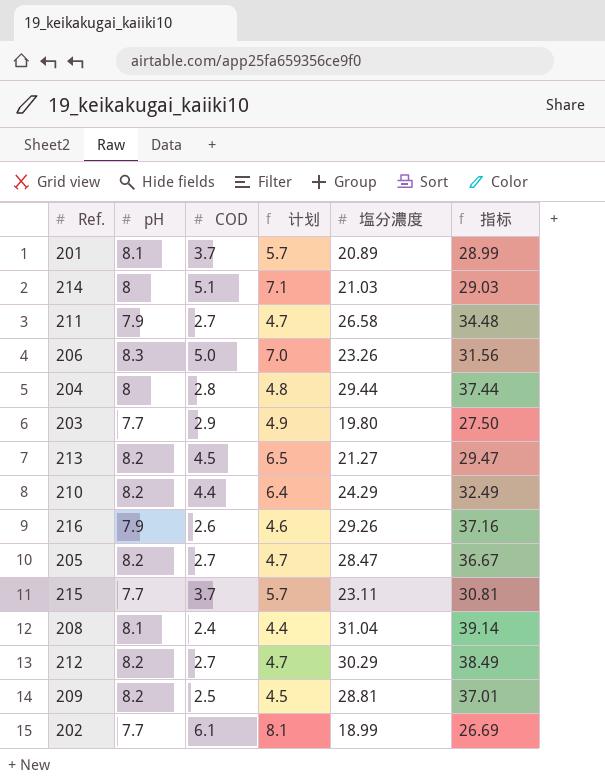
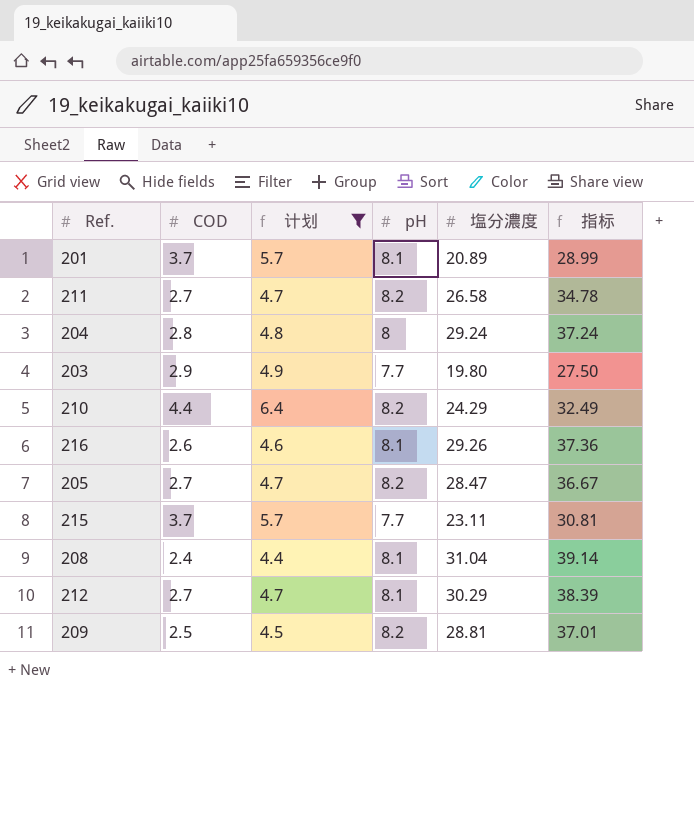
filter: none -> 计划 <= 6.4
column pH | position: 2 -> 4
211 | pH: 7.9 -> 8.2
211 | 指标: 34.48 -> 34.78
204 | 塩分濃度: 29.44 -> 29.24
204 | 指标: 37.44 -> 37.24
216 | pH: 7.9 -> 8.1
216 | 指标: 37.16 -> 37.36
212 | pH: 8.2 -> 8.1
212 | 指标: 38.49 -> 38.39

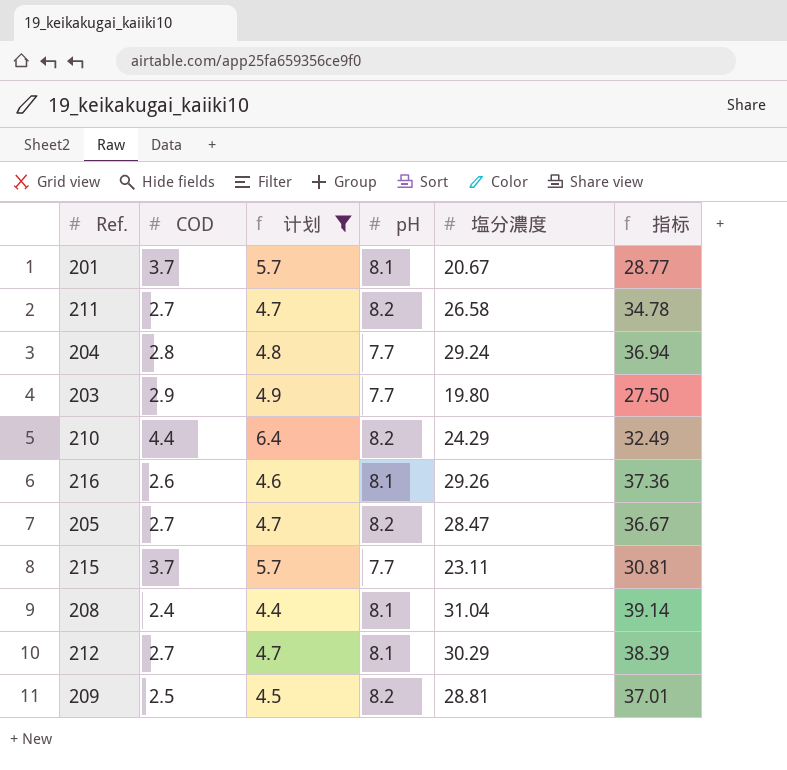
201 | 塩分濃度: 20.89 -> 20.67
201 | 指标: 28.99 -> 28.77
204 | pH: 8 -> 7.7
204 | 指标: 37.24 -> 36.94

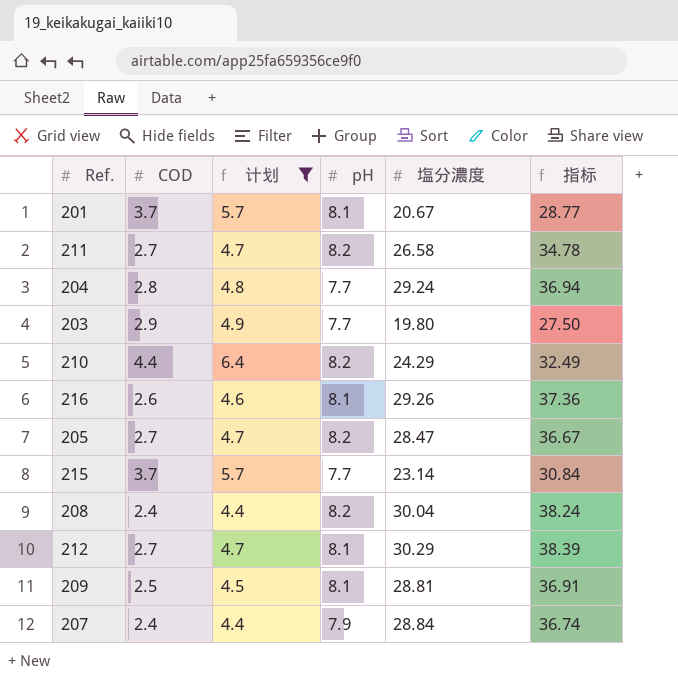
215 | 塩分濃度: 23.11 -> 23.14
215 | 指标: 30.81 -> 30.84
208 | pH: 8.1 -> 8.2
208 | 塩分濃度: 31.04 -> 30.04
208 | 指标: 39.14 -> 38.24
209 | pH: 8.2 -> 8.1
209 | 指标: 37.01 -> 36.91
row 207: none -> 2.4 | 4.4 | 7.9 | 28.84 | 36.74

